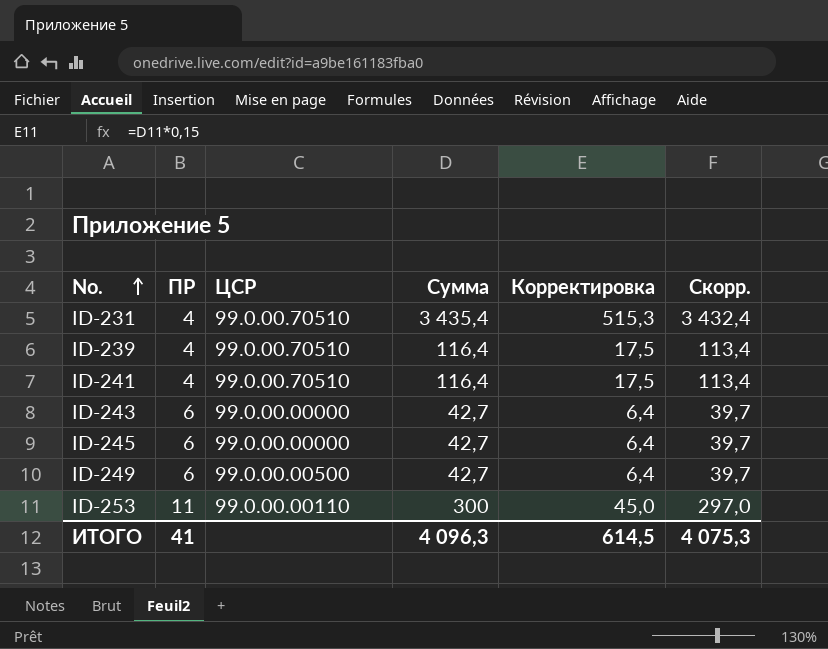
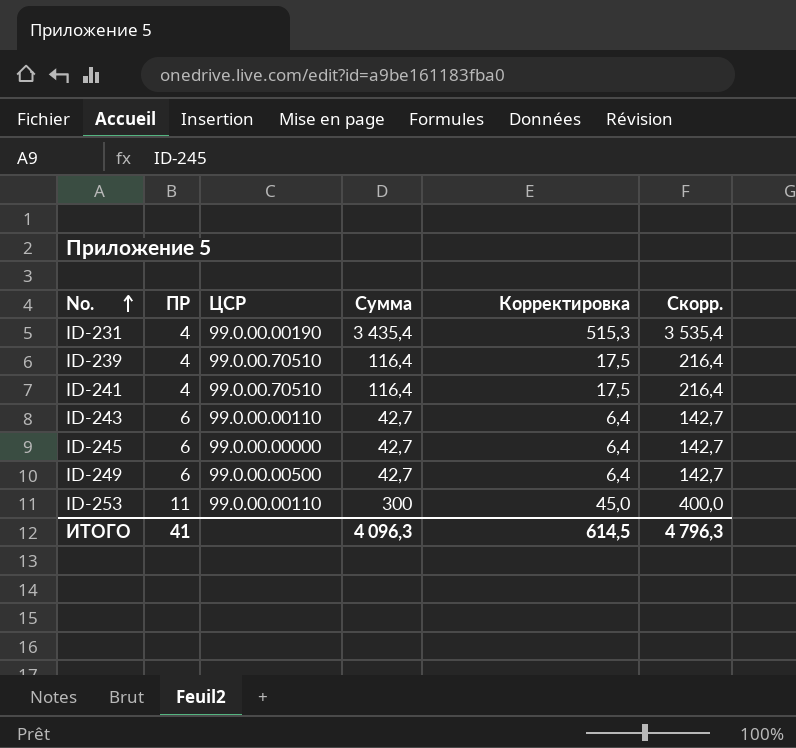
column Скорр. | formula: [Сумма] - 3 -> [Сумма] + 100
ID-231 | ЦСР: 99.0.00.70510 -> 99.0.00.00190
ID-243 | ЦСР: 99.0.00.00000 -> 99.0.00.00110
ИТОГО | Скорр.: 4 075,3 -> 4 796,3

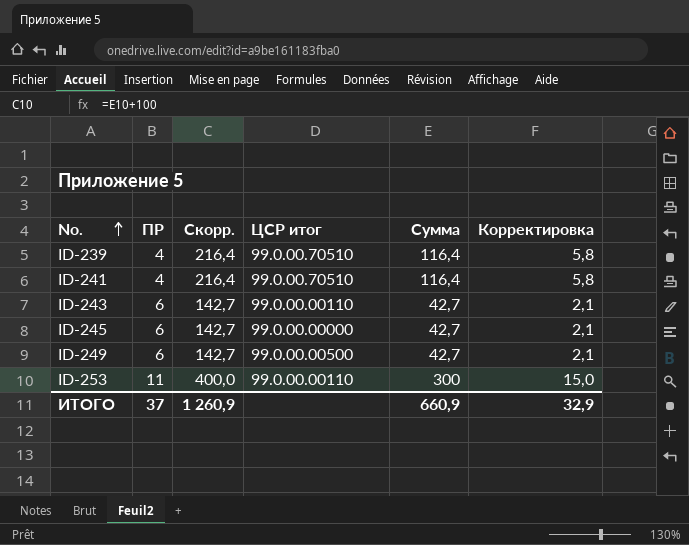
column Скорр. | position: 6 -> 3
column name: ЦСР -> ЦСР итог
column Корректировка | formula: [Сумма] * 0,15 -> [Сумма] * 0,05
row ID-231: 4 | 99.0.00.00190 | 3 435,4 | 515,3 | 3 535,4 -> none
ИТОГО | ПР: 41 -> 37
ИТОГО | Скорр.: 4 796,3 -> 1 260,9
ИТОГО | Сумма: 4 096,3 -> 660,9
ИТОГО | Корректировка: 614,5 -> 32,9

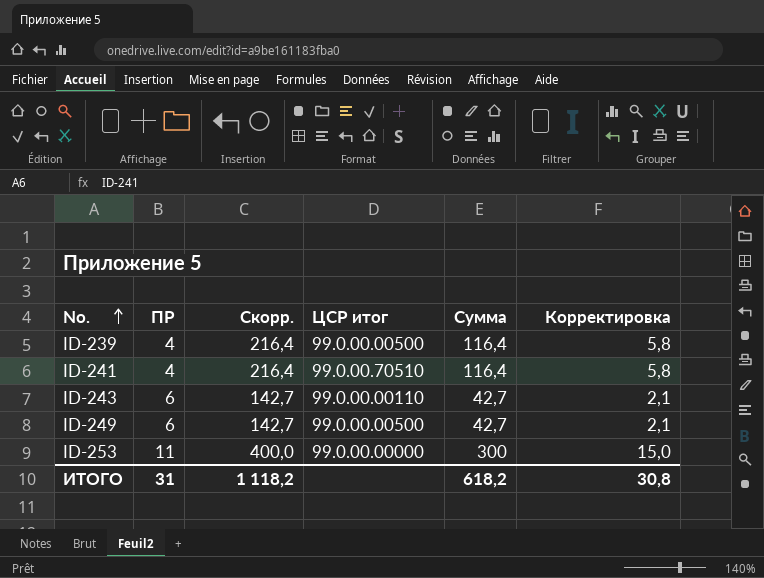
row ID-245: 6 | 142,7 | 99.0.00.00000 | 42,7 | 2,1 -> none
ID-239 | ЦСР итог: 99.0.00.70510 -> 99.0.00.00500
ID-253 | ЦСР итог: 99.0.00.00110 -> 99.0.00.00000
ИТОГО | ПР: 37 -> 31
ИТОГО | Скорр.: 1 260,9 -> 1 118,2
ИТОГО | Сумма: 660,9 -> 618,2
ИТОГО | Корректировка: 32,9 -> 30,8

